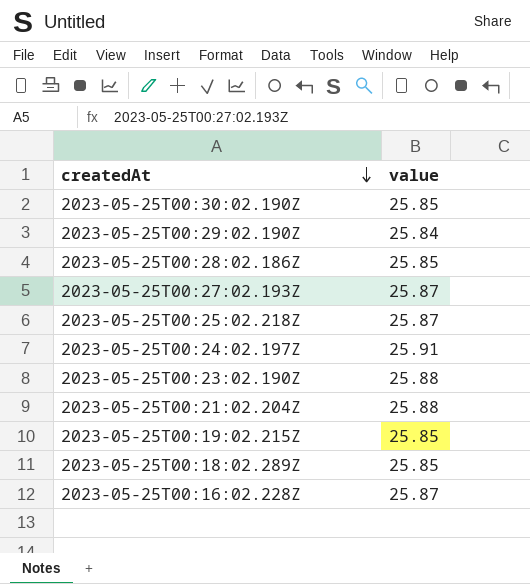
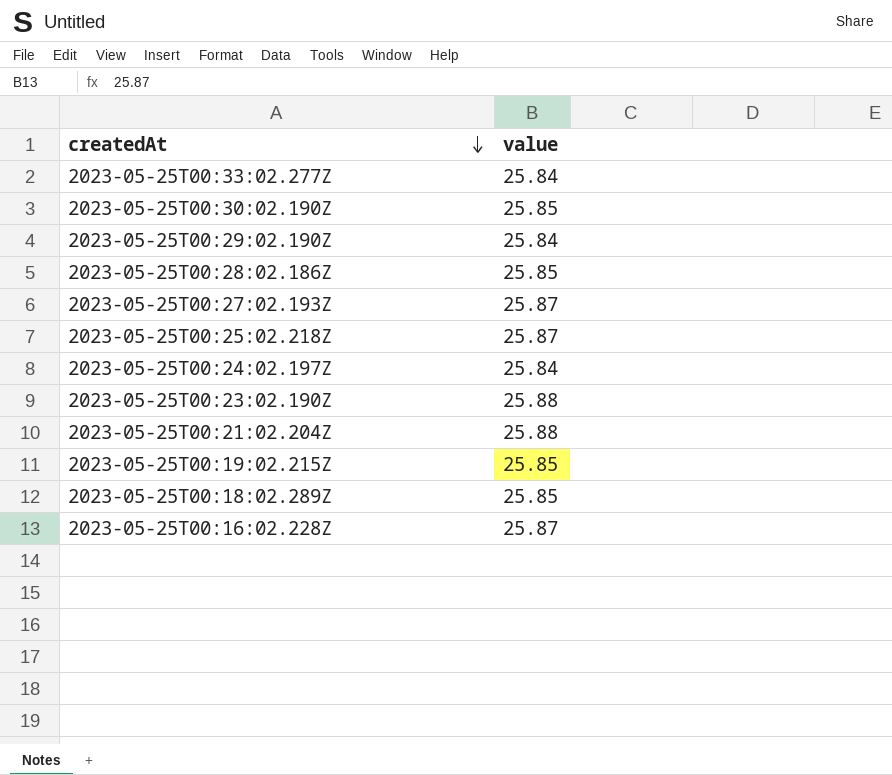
row 2023-05-25T00:33:02.277Z: none -> 25.84
2023-05-25T00:24:02.197Z | value: 25.91 -> 25.84

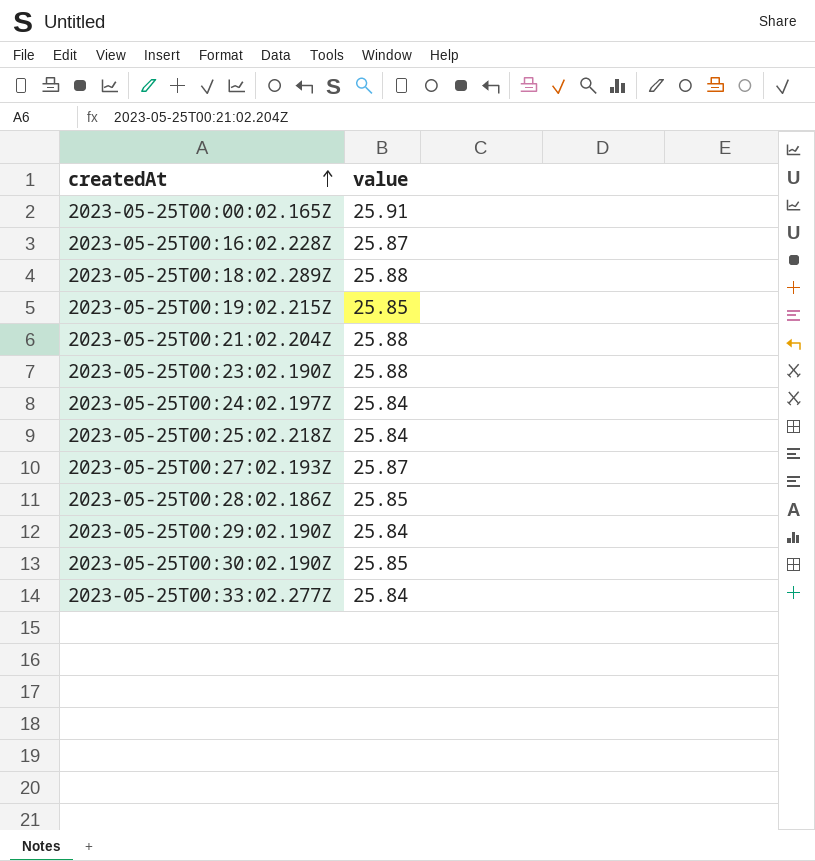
row order: createdAt descending -> createdAt ascending
row 2023-05-25T00:00:02.165Z: none -> 25.91
2023-05-25T00:18:02.289Z | value: 25.85 -> 25.88
2023-05-25T00:25:02.218Z | value: 25.87 -> 25.84

